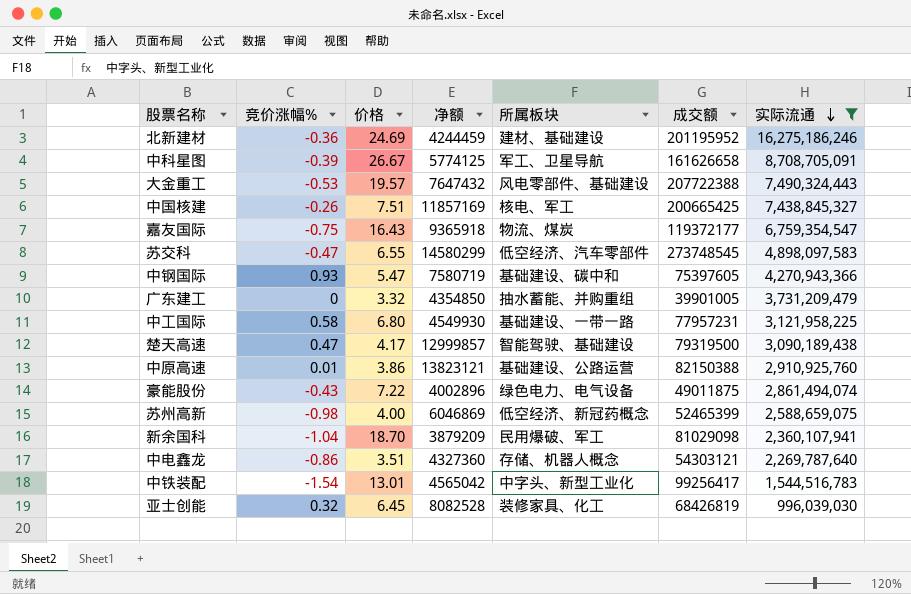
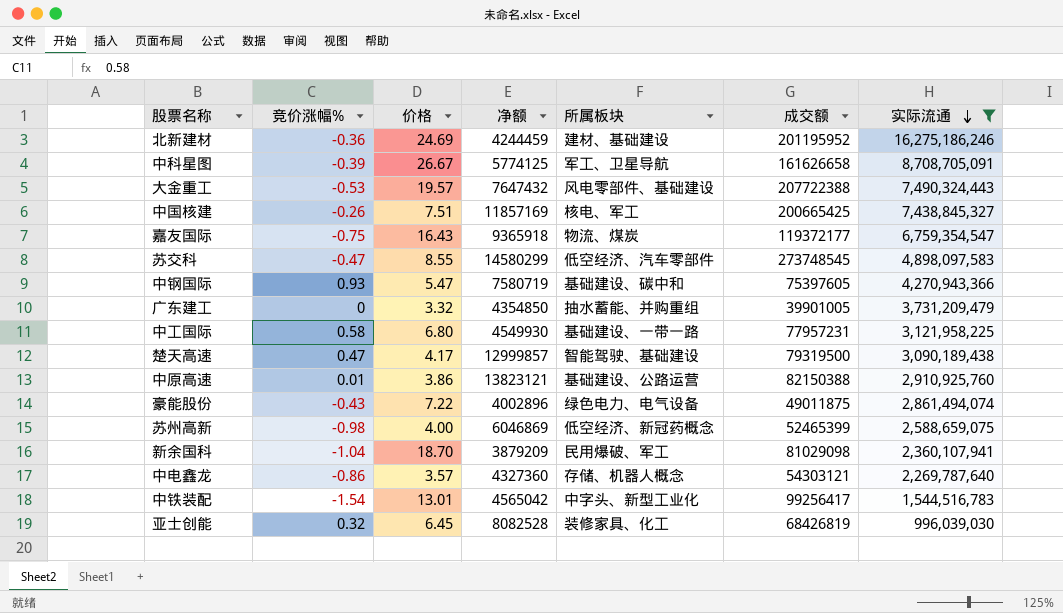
苏交科 | 价格: 6.55 -> 8.55
中电鑫龙 | 价格: 3.51 -> 3.57

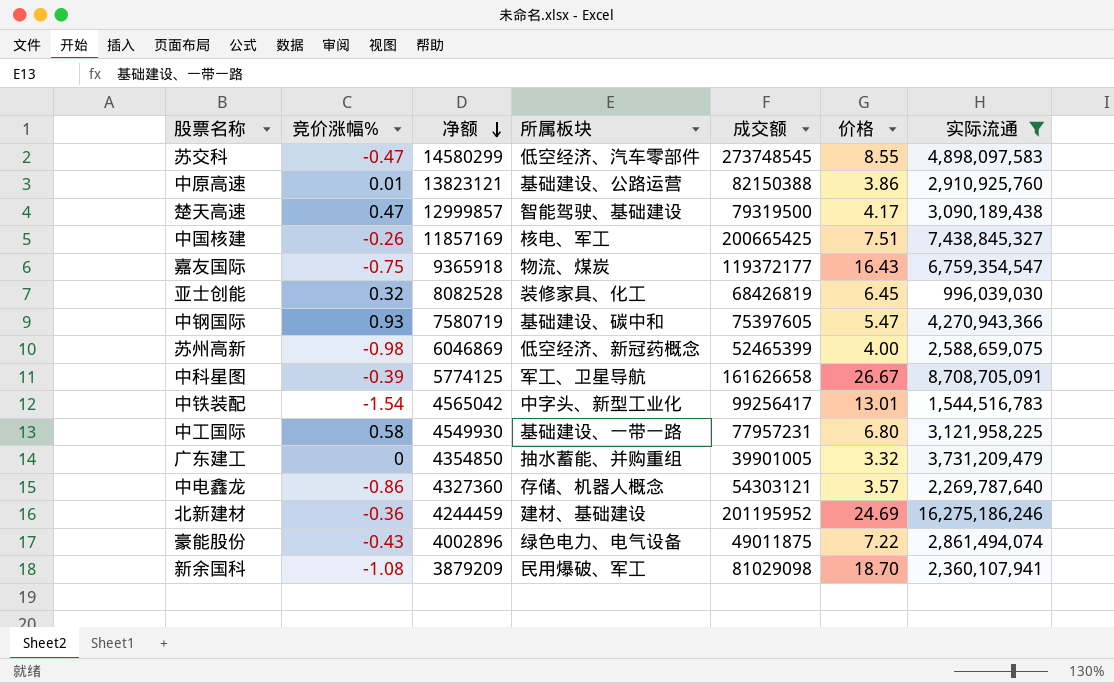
row order: 实际流通 descending -> 净额 descending
column 价格 | position: 3 -> 6
row 大金重工: -0.53 | 19.57 | 7647432 | 风电零部件、基础建设 | 207722388 | 7,490,324,443 -> none
新余国科 | 竞价涨幅%: -1.04 -> -1.08

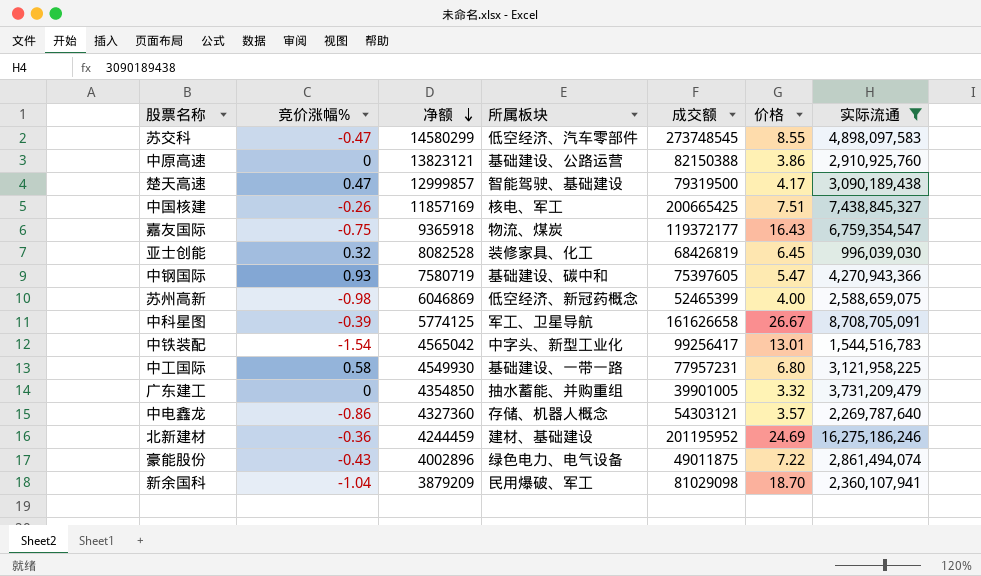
中原高速 | 竞价涨幅%: 0.01 -> 0
新余国科 | 竞价涨幅%: -1.08 -> -1.04

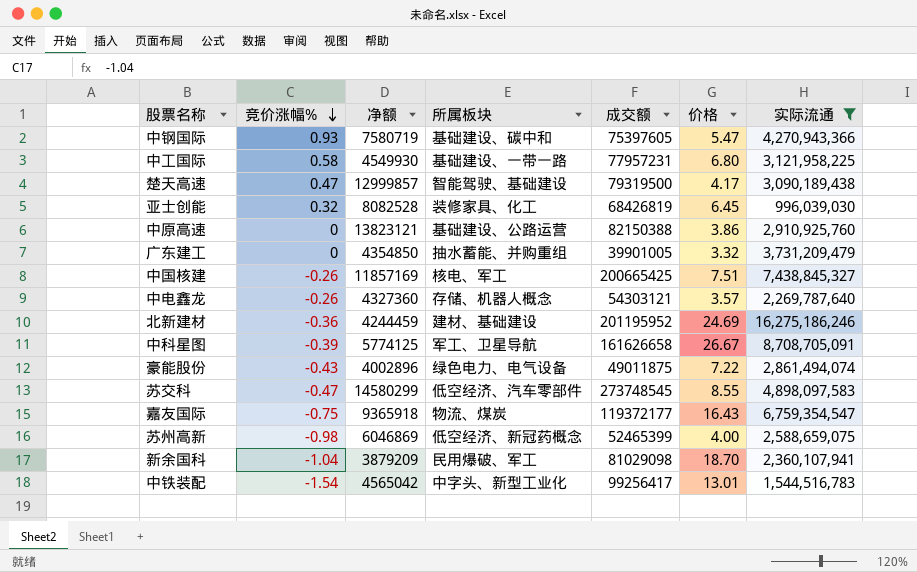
row order: 净额 descending -> 竞价涨幅% descending
中电鑫龙 | 竞价涨幅%: -0.86 -> -0.26

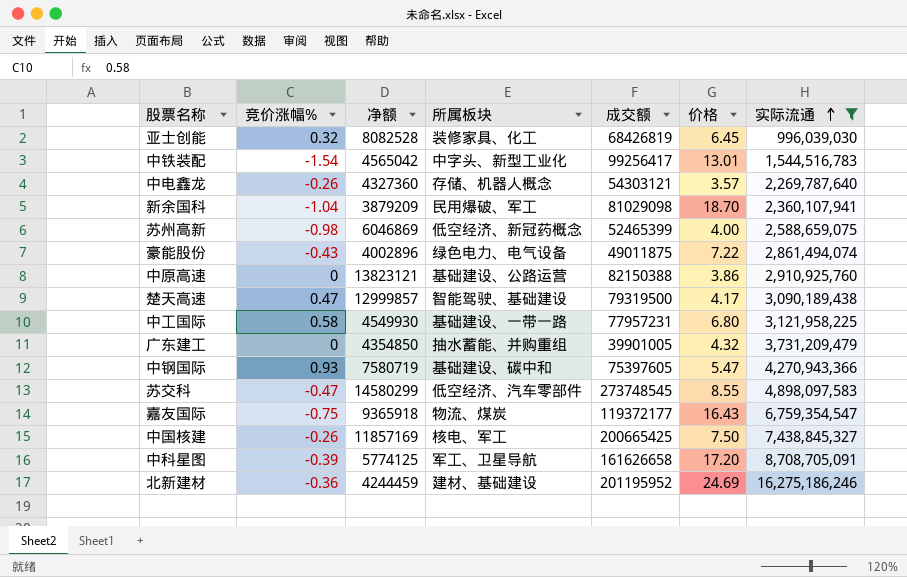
row order: 竞价涨幅% descending -> 实际流通 ascending
广东建工 | 价格: 3.32 -> 4.32
中国核建 | 价格: 7.51 -> 7.50
中科星图 | 价格: 26.67 -> 17.20

